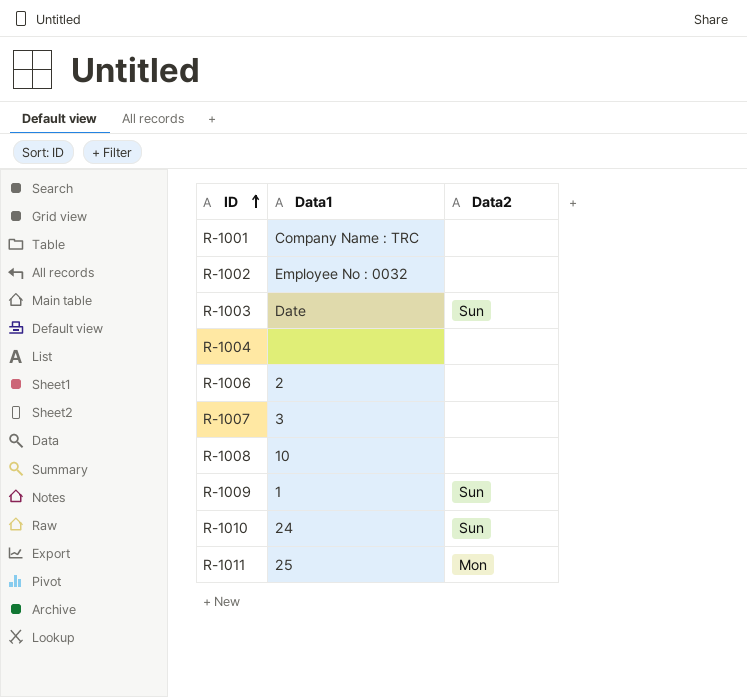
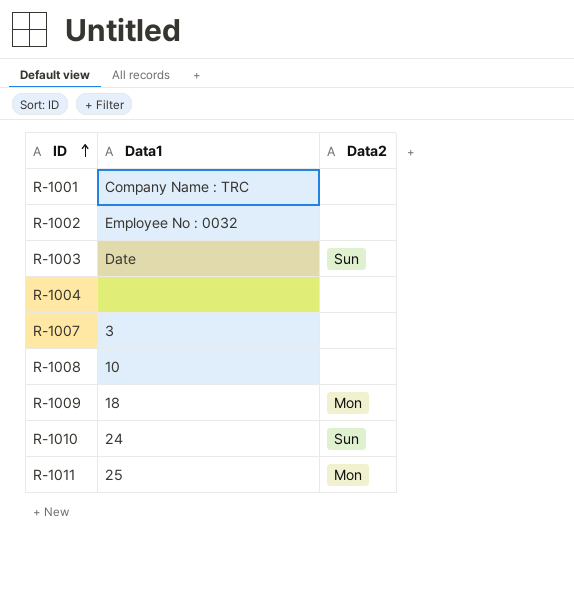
row R-1006: 2 | none -> none
R-1009 | Data1: 1 -> 18
R-1009 | Data2: Sun -> Mon

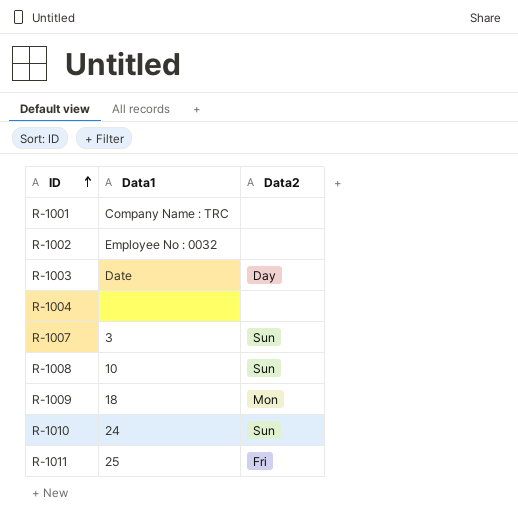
R-1003 | Data2: Sun -> Day
R-1007 | Data2: none -> Sun
R-1008 | Data2: none -> Sun
R-1011 | Data2: Mon -> Fri

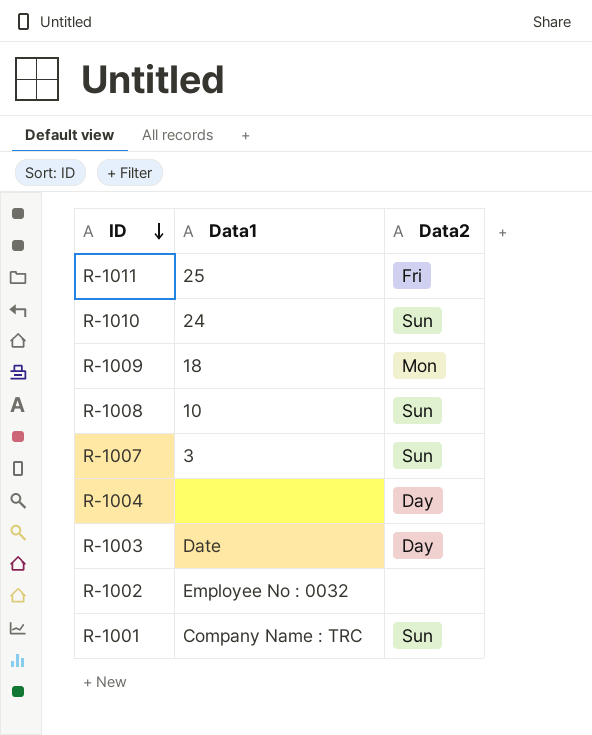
row order: ID ascending -> ID descending
R-1004 | Data2: none -> Day
R-1001 | Data2: none -> Sun

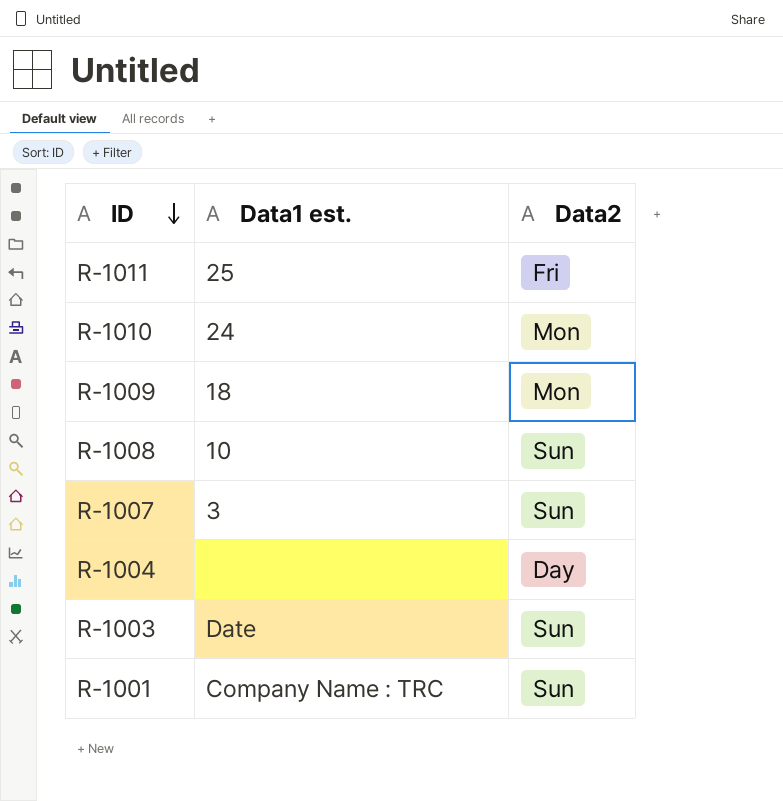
column name: Data1 -> Data1 est.
row R-1002: Employee No : 0032 | none -> none
R-1010 | Data2: Sun -> Mon
R-1003 | Data2: Day -> Sun

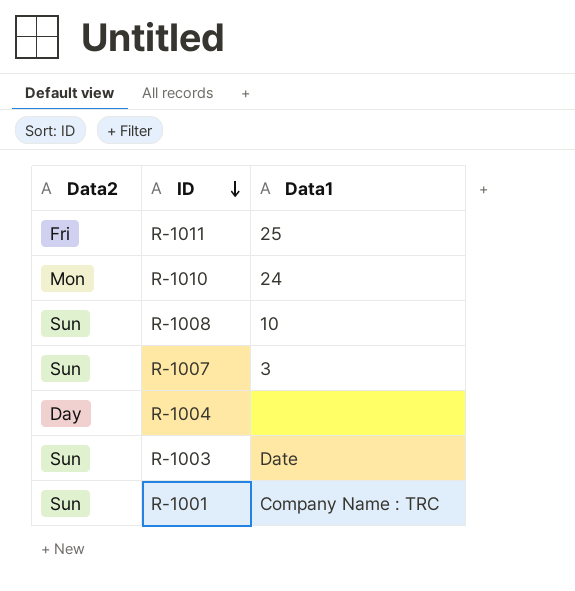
column Data2 | position: 3 -> 1
column name: Data1 est. -> Data1
row R-1009: 18 | Mon -> none

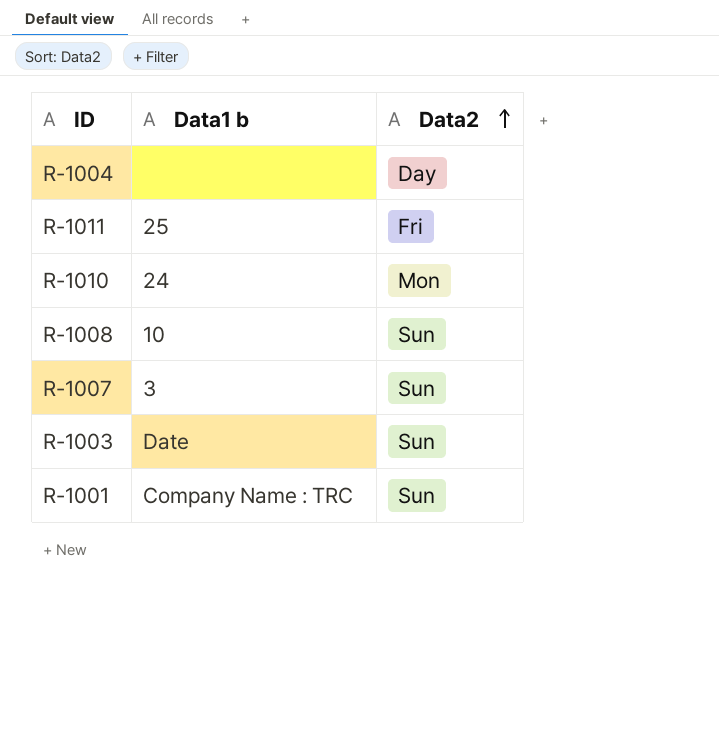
row order: ID descending -> Data2 ascending
column name: Data1 -> Data1 b
column Data2 | position: 1 -> 3

